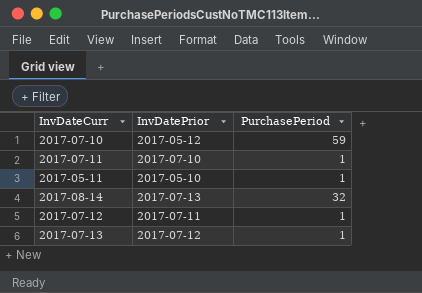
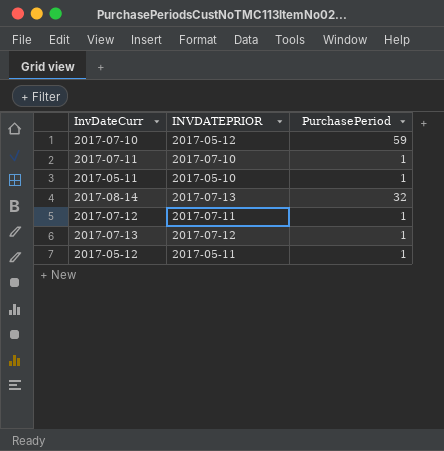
column name: InvDatePrior -> INVDATEPRIOR
row 2017-05-12: none -> 2017-05-11 | 1

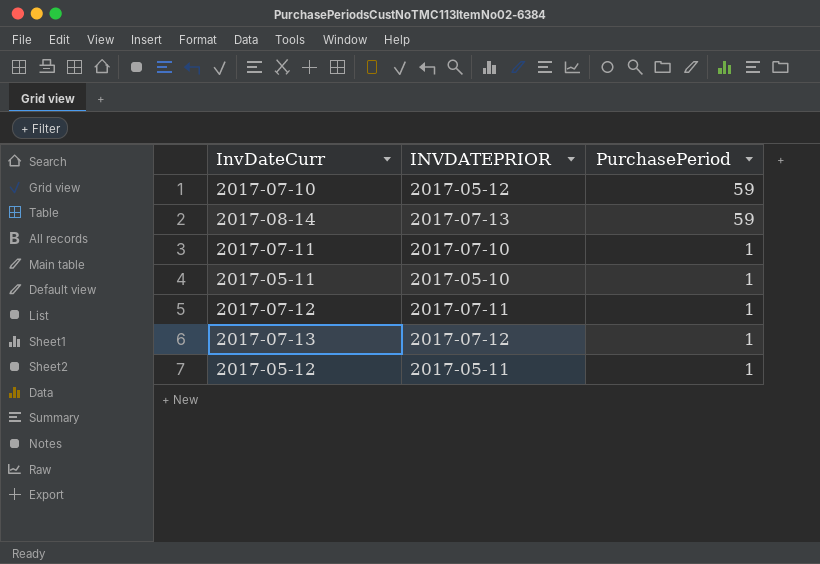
row order: none -> PurchasePeriod descending
2017-08-14 | PurchasePeriod: 32 -> 59

